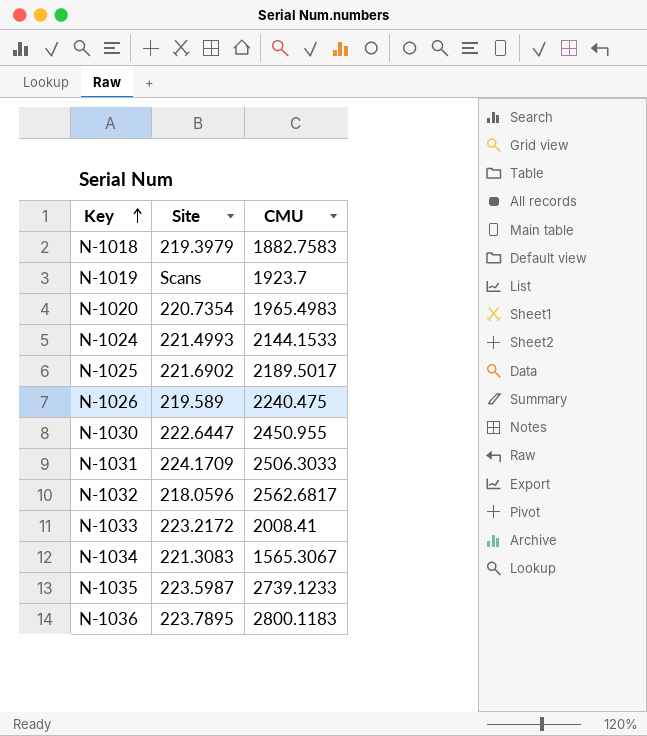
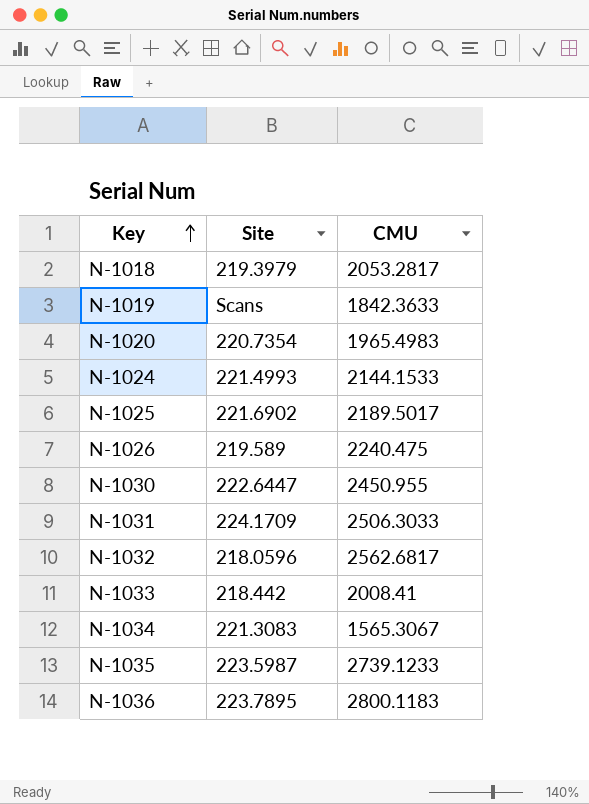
N-1018 | CMU: 1882.7583 -> 2053.2817
N-1019 | CMU: 1923.7 -> 1842.3633
N-1033 | Site: 223.2172 -> 218.442

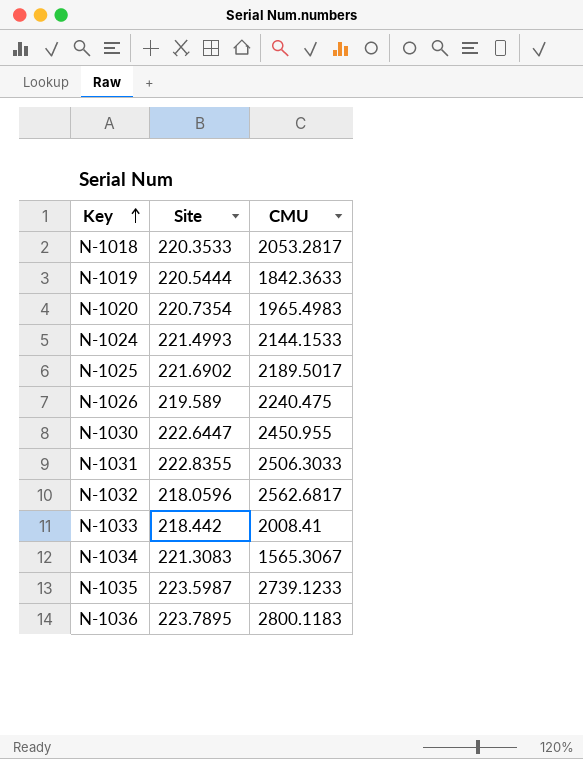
N-1018 | Site: 219.3979 -> 220.3533
N-1019 | Site: Scans -> 220.5444
N-1031 | Site: 224.1709 -> 222.8355

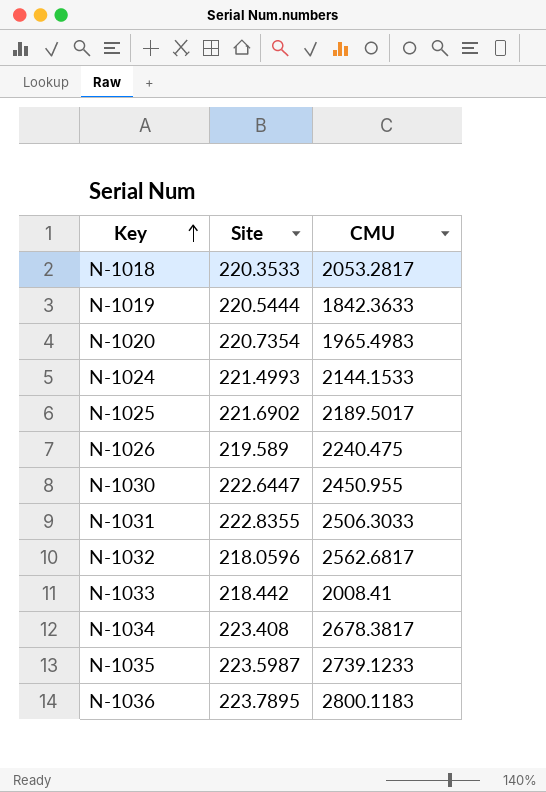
N-1034 | Site: 221.3083 -> 223.408
N-1034 | CMU: 1565.3067 -> 2678.3817

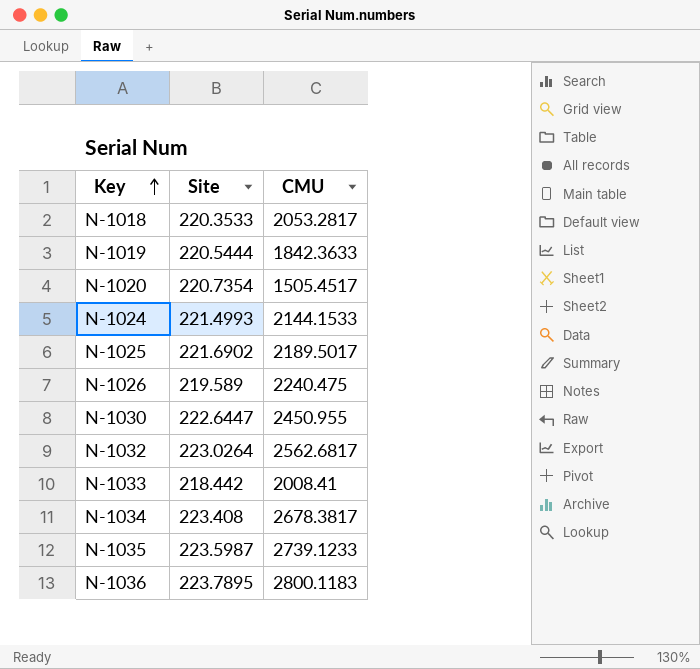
row N-1031: 222.8355 | 2506.3033 -> none
N-1020 | CMU: 1965.4983 -> 1505.4517
N-1032 | Site: 218.0596 -> 223.0264

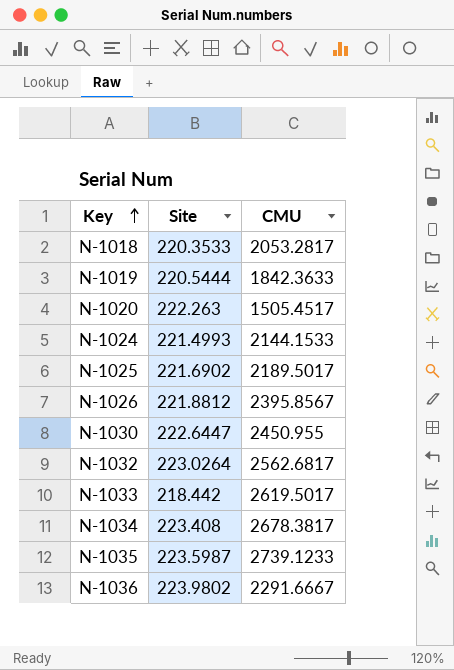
N-1020 | Site: 220.7354 -> 222.263
N-1026 | Site: 219.589 -> 221.8812
N-1026 | CMU: 2240.475 -> 2395.8567
N-1033 | CMU: 2008.41 -> 2619.5017
N-1036 | Site: 223.7895 -> 223.9802
N-1036 | CMU: 2800.1183 -> 2291.6667

